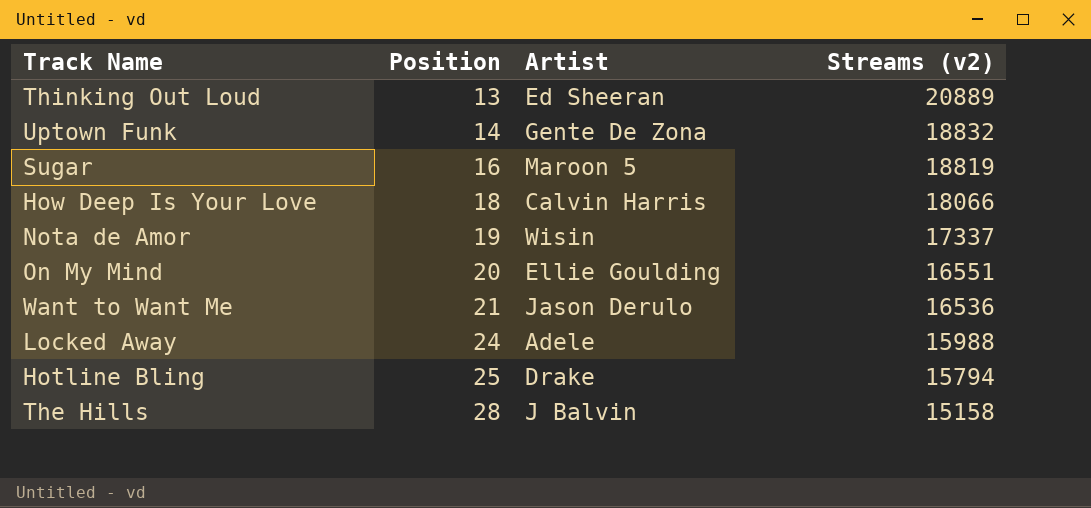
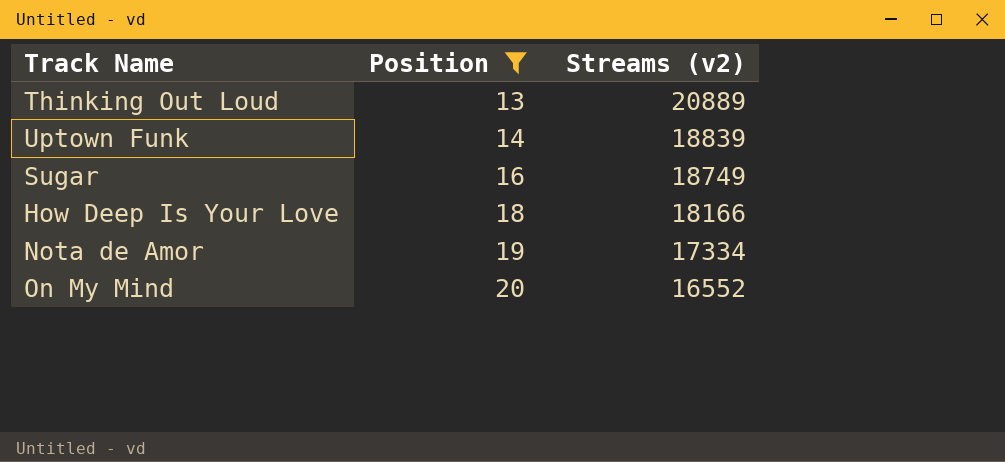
filter: none -> Position <= 20
column Artist | position: 3 -> none
Uptown Funk | Streams (v2): 18832 -> 18839
Sugar | Streams (v2): 18819 -> 18749
How Deep Is Your Love | Streams (v2): 18066 -> 18166
Nota de Amor | Streams (v2): 17337 -> 17334
On My Mind | Streams (v2): 16551 -> 16552

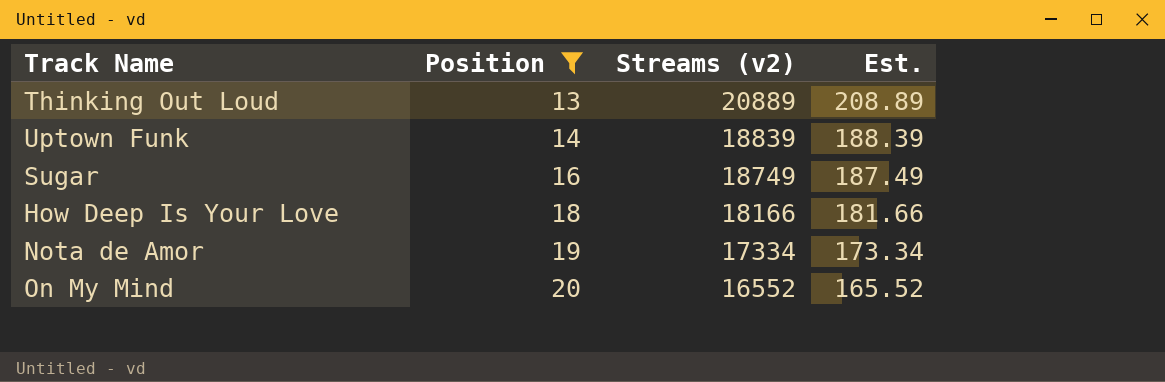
column Est. | formula: none -> [Streams (v2)] * 0.01

